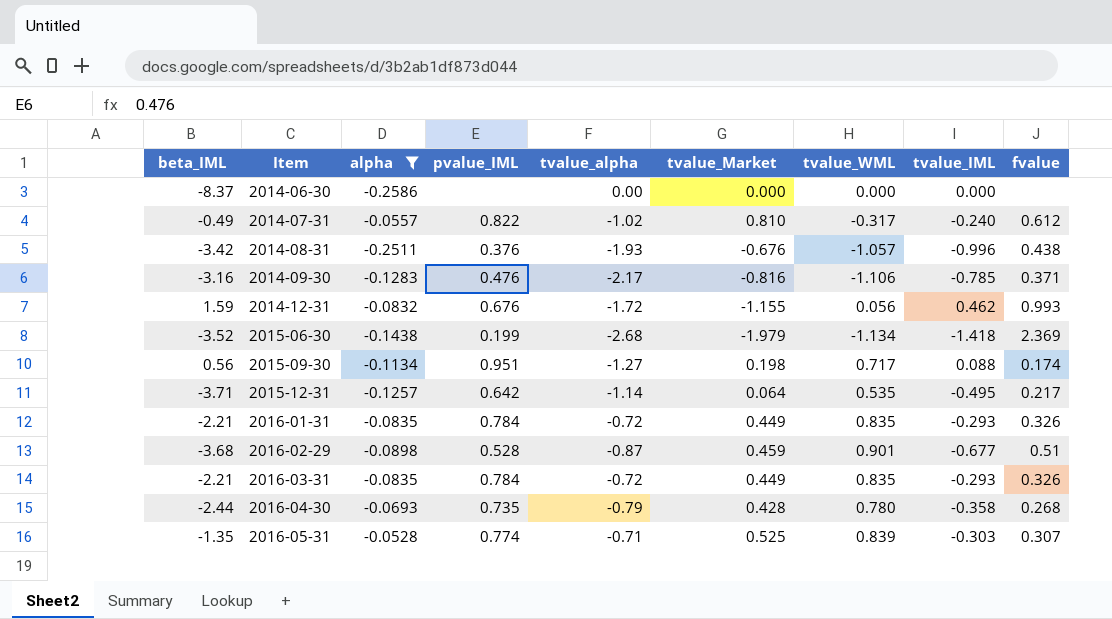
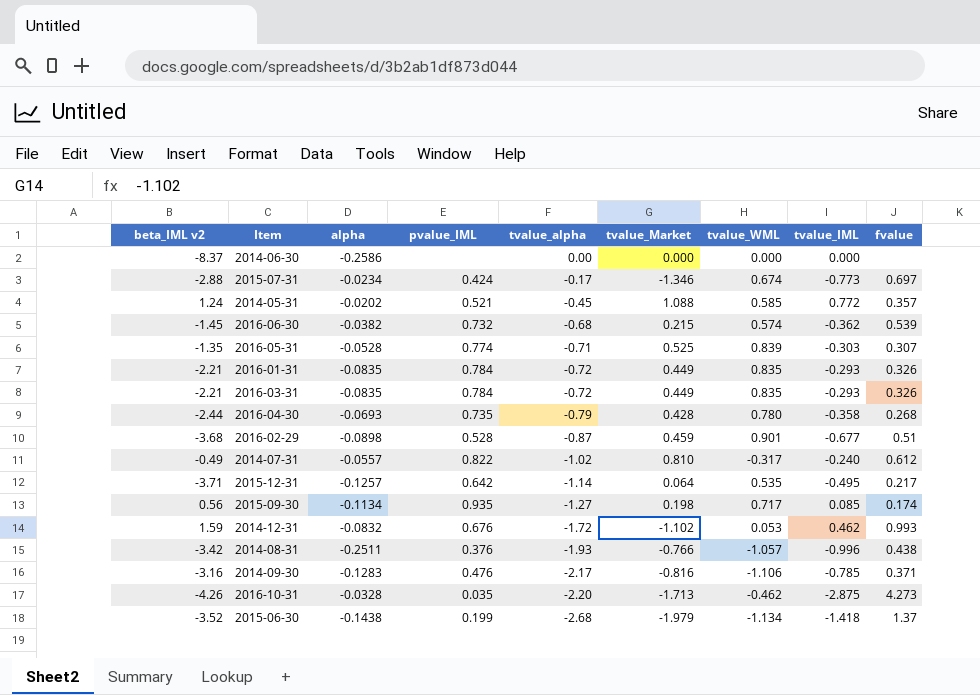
filter: alpha <= -0.0528 -> none
row order: Item ascending -> tvalue_alpha descending
column name: beta_IML -> beta_IML v2
2015-09-30 | pvalue_IML: 0.951 -> 0.935
2015-09-30 | tvalue_IML: 0.088 -> 0.085
2014-12-31 | tvalue_Market: -1.155 -> -1.102
2014-12-31 | tvalue_WML: 0.056 -> 0.053
2014-08-31 | tvalue_Market: -0.676 -> -0.766
2015-06-30 | fvalue: 2.369 -> 1.37

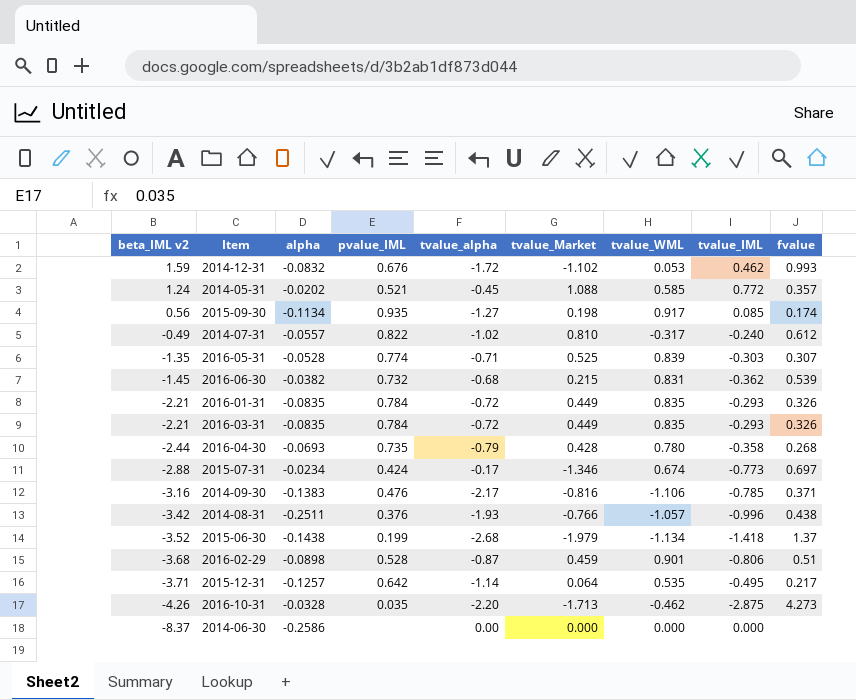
row order: tvalue_alpha descending -> beta_IML v2 descending
2015-09-30 | tvalue_WML: 0.717 -> 0.917
2016-06-30 | tvalue_WML: 0.574 -> 0.831
2014-09-30 | alpha: -0.1283 -> -0.1383
2016-02-29 | tvalue_IML: -0.677 -> -0.806

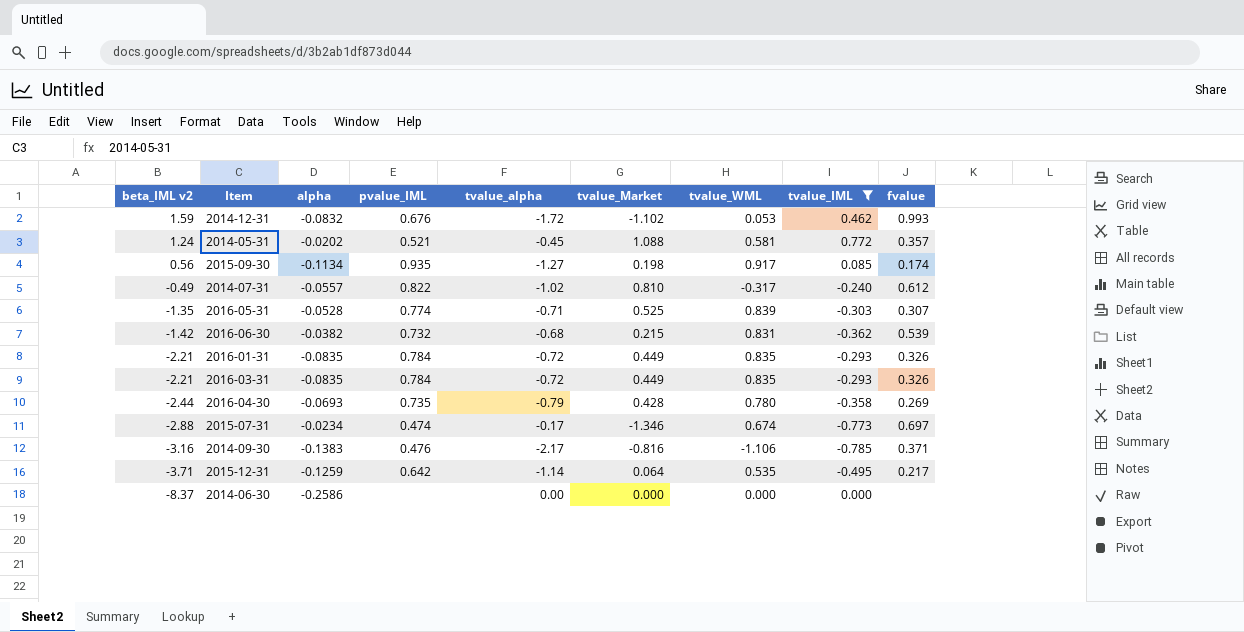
filter: none -> tvalue_IML >= -0.785
2014-05-31 | tvalue_WML: 0.585 -> 0.581
2016-06-30 | beta_IML v2: -1.45 -> -1.42
2016-04-30 | fvalue: 0.268 -> 0.269
2015-07-31 | pvalue_IML: 0.424 -> 0.474
2015-12-31 | alpha: -0.1257 -> -0.1259

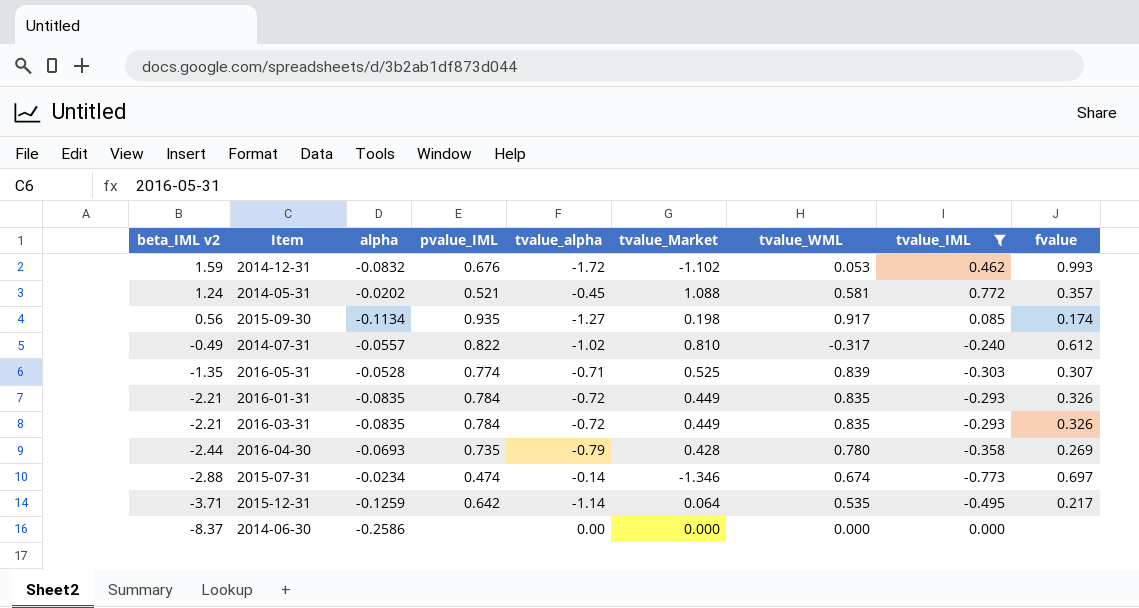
row 2016-06-30: -1.42 | -0.0382 | 0.732 | -0.68 | 0.215 | 0.831 | -0.362 | 0.539 -> none
row 2014-09-30: -3.16 | -0.1383 | 0.476 | -2.17 | -0.816 | -1.106 | -0.785 | 0.371 -> none
2015-07-31 | tvalue_alpha: -0.17 -> -0.14

